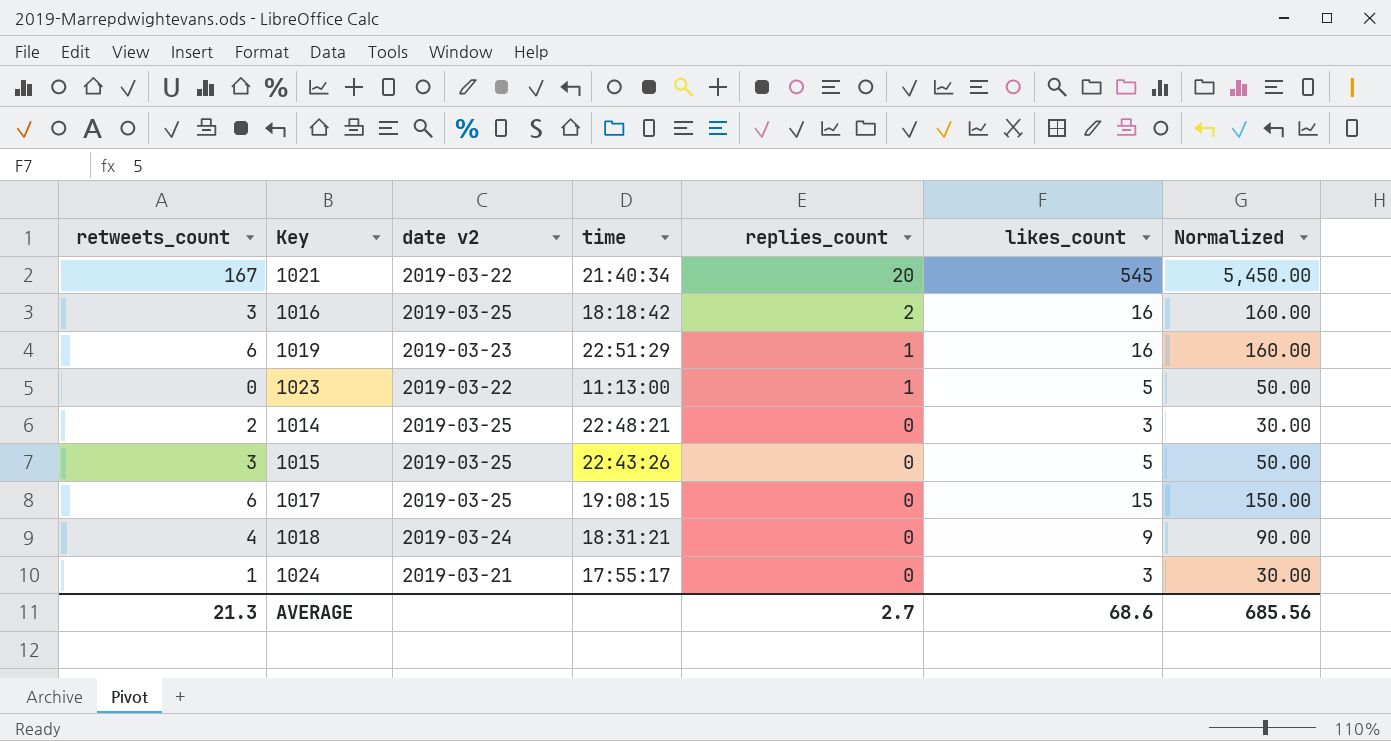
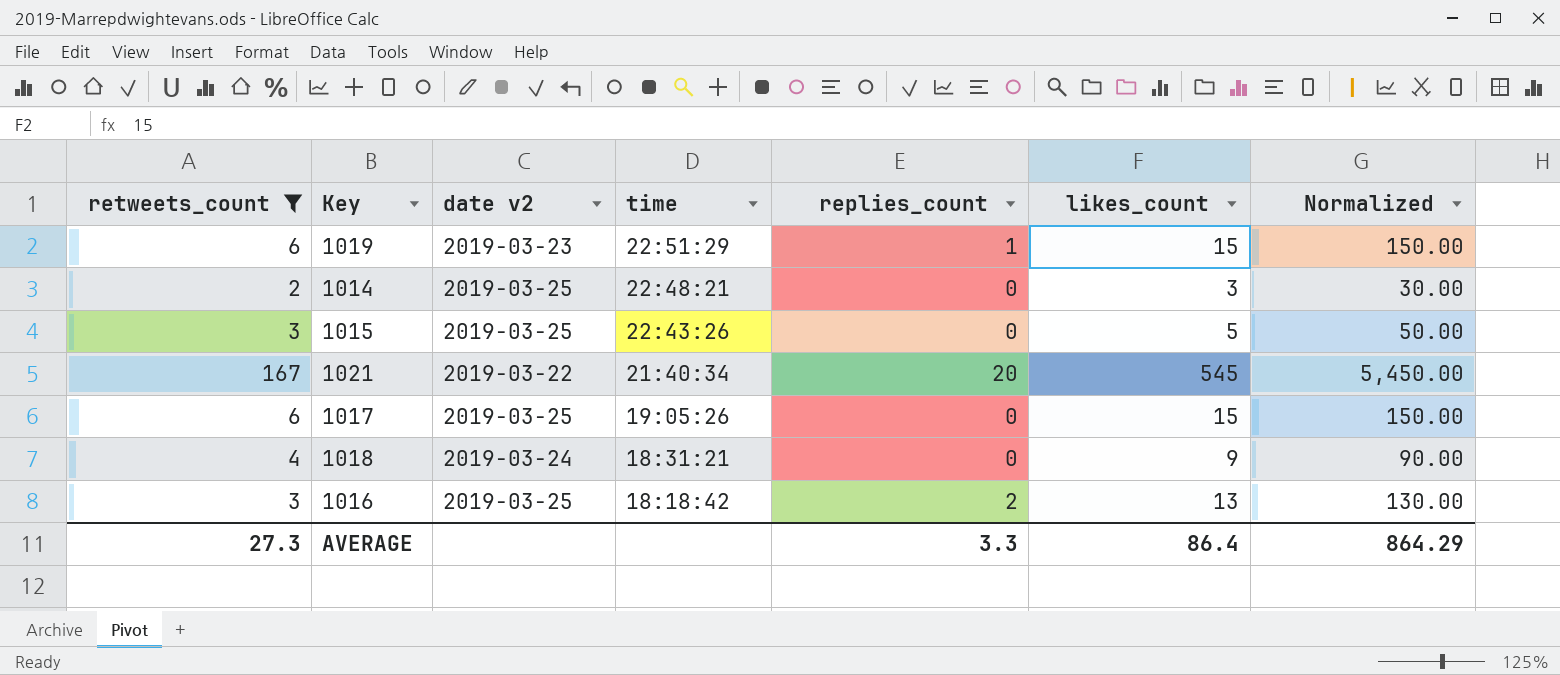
filter: none -> retweets_count >= 2
row order: replies_count descending -> time descending
1019 | likes_count: 16 -> 15
1019 | Normalized: 160.00 -> 150.00
1017 | time: 19:08:15 -> 19:05:26
1016 | likes_count: 16 -> 13
1016 | Normalized: 160.00 -> 130.00
AVERAGE | retweets_count: 21.3 -> 27.3
AVERAGE | replies_count: 2.7 -> 3.3
AVERAGE | likes_count: 68.6 -> 86.4
AVERAGE | Normalized: 685.56 -> 864.29

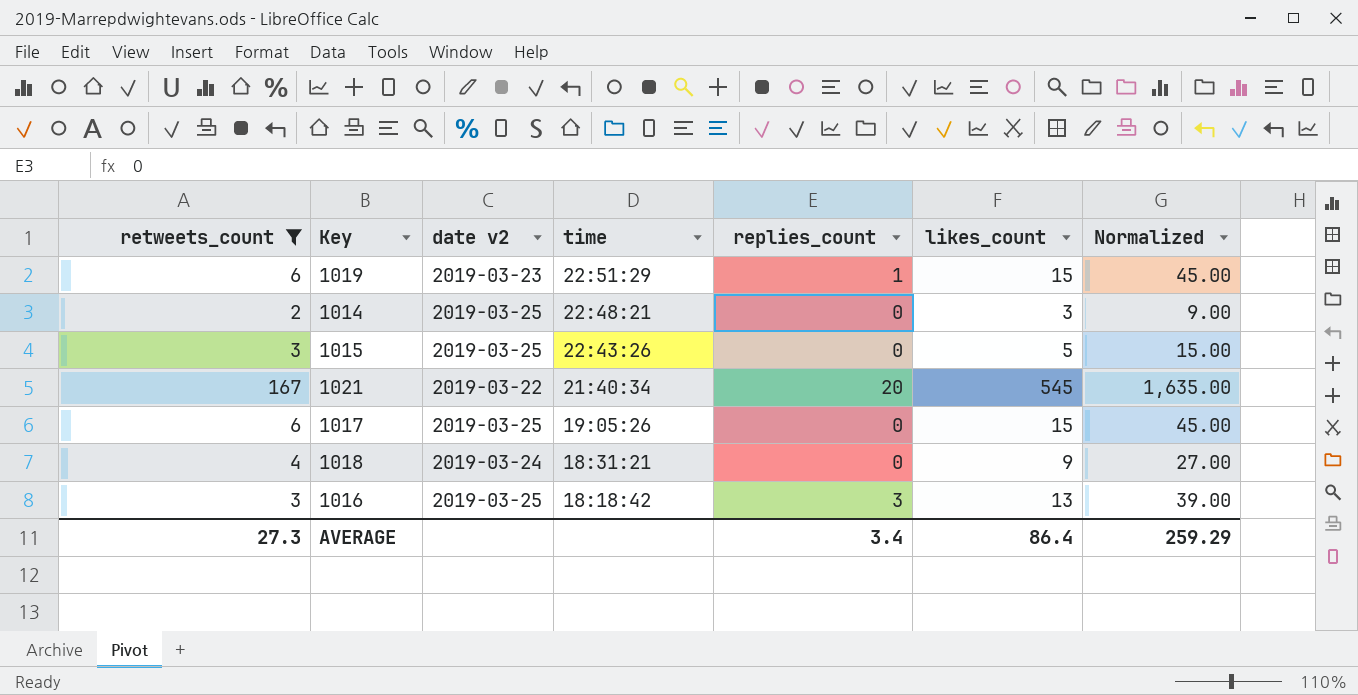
column Normalized | formula: [likes_count] * 10 -> [likes_count] * 3
1016 | replies_count: 2 -> 3
AVERAGE | replies_count: 3.3 -> 3.4
AVERAGE | Normalized: 864.29 -> 259.29

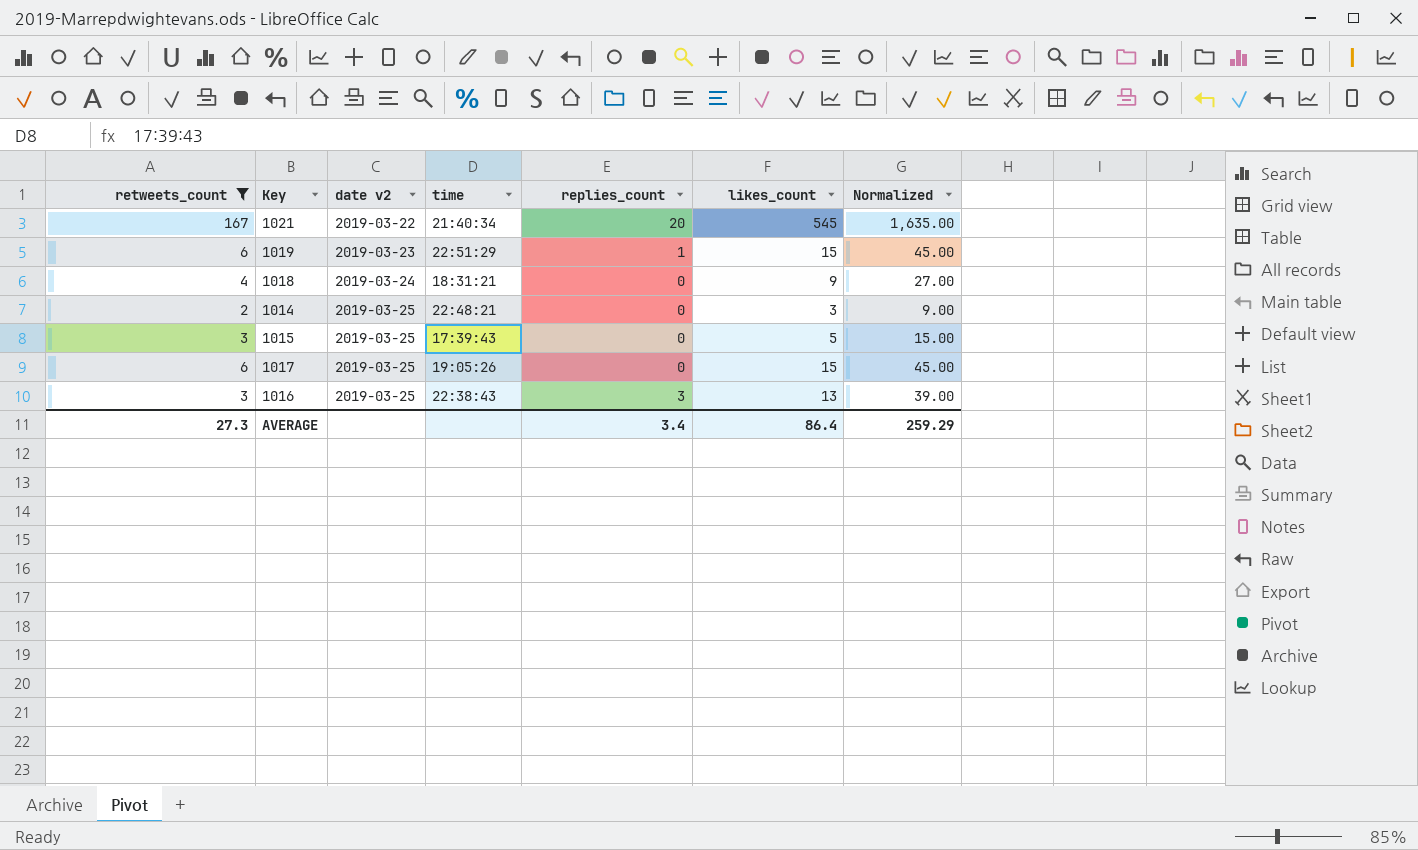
row order: time descending -> date v2 ascending
1015 | time: 22:43:26 -> 17:39:43
1016 | time: 18:18:42 -> 22:38:43

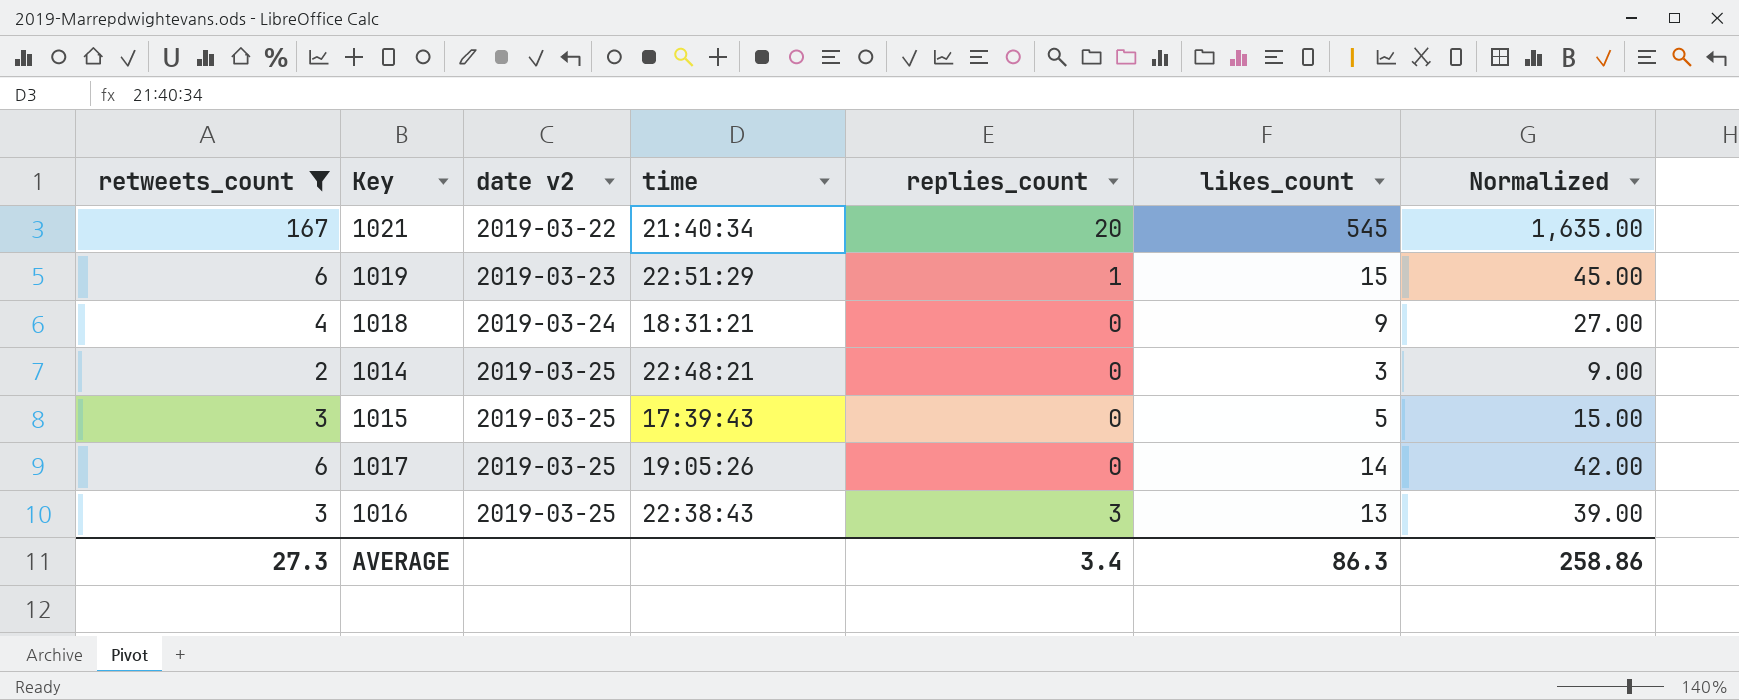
1017 | likes_count: 15 -> 14
1017 | Normalized: 45.00 -> 42.00
AVERAGE | likes_count: 86.4 -> 86.3
AVERAGE | Normalized: 259.29 -> 258.86

